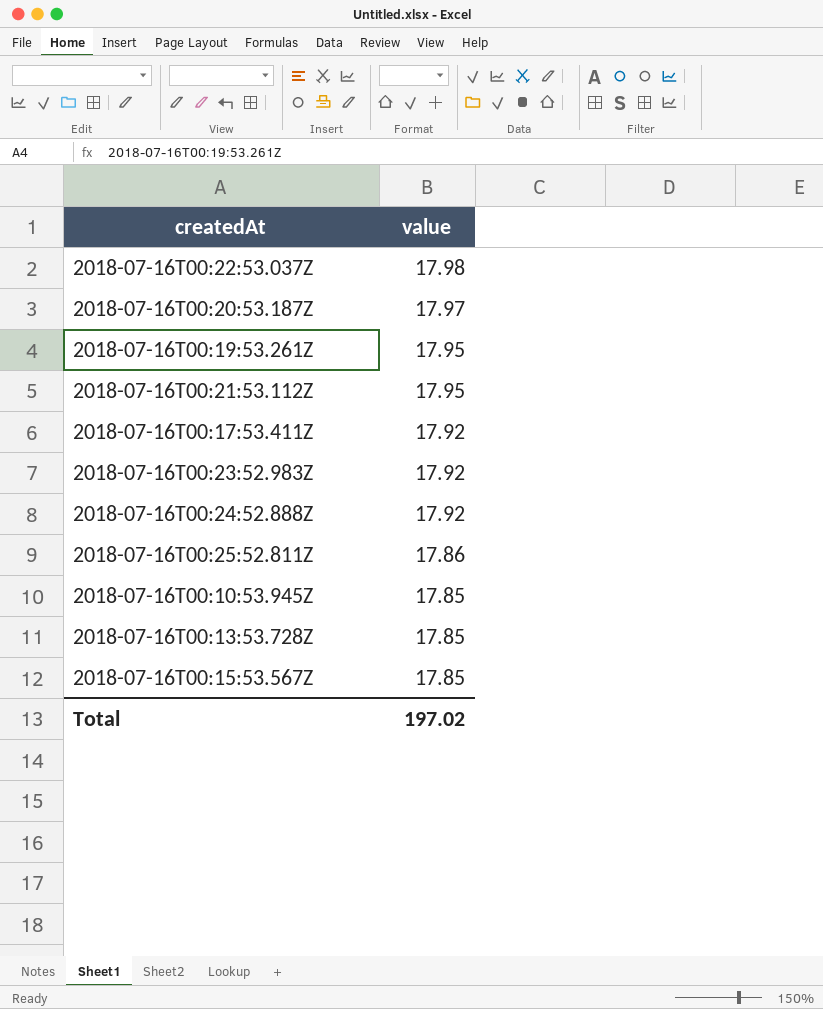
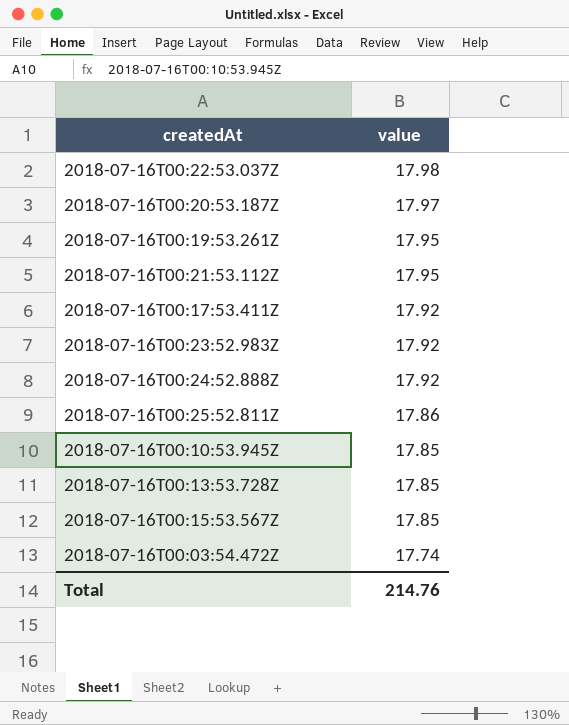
row 2018-07-16T00:03:54.472Z: none -> 17.74
Total | value: 197.02 -> 214.76

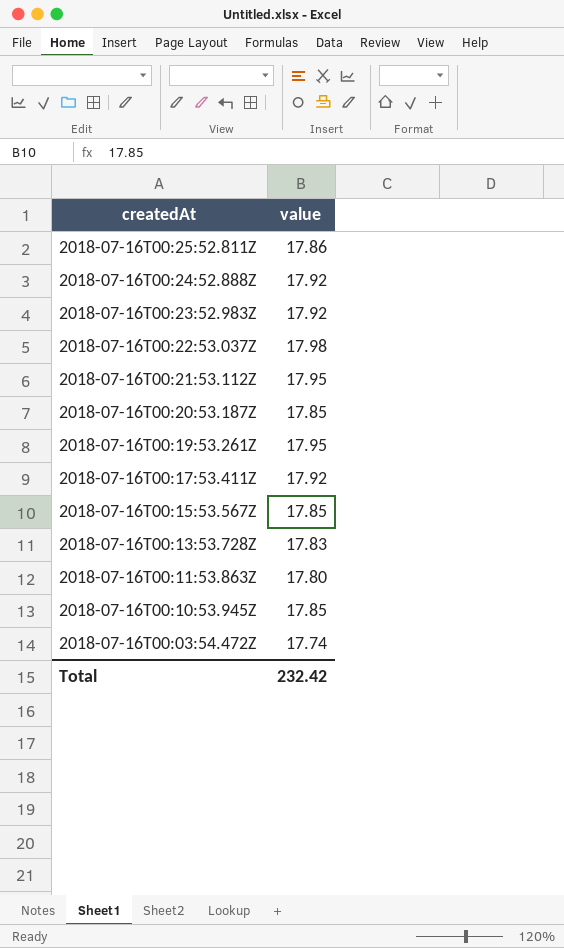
row order: value descending -> createdAt descending
2018-07-16T00:20:53.187Z | value: 17.97 -> 17.85
2018-07-16T00:13:53.728Z | value: 17.85 -> 17.83
row 2018-07-16T00:11:53.863Z: none -> 17.80
Total | value: 214.76 -> 232.42

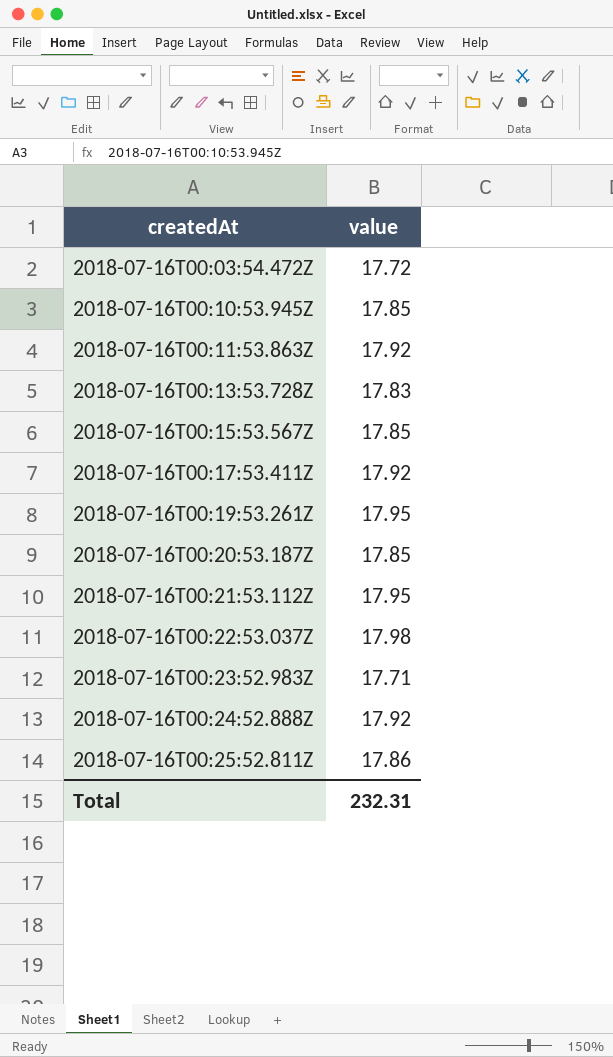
row order: createdAt descending -> createdAt ascending
2018-07-16T00:03:54.472Z | value: 17.74 -> 17.72
2018-07-16T00:11:53.863Z | value: 17.80 -> 17.92
2018-07-16T00:23:52.983Z | value: 17.92 -> 17.71
Total | value: 232.42 -> 232.31

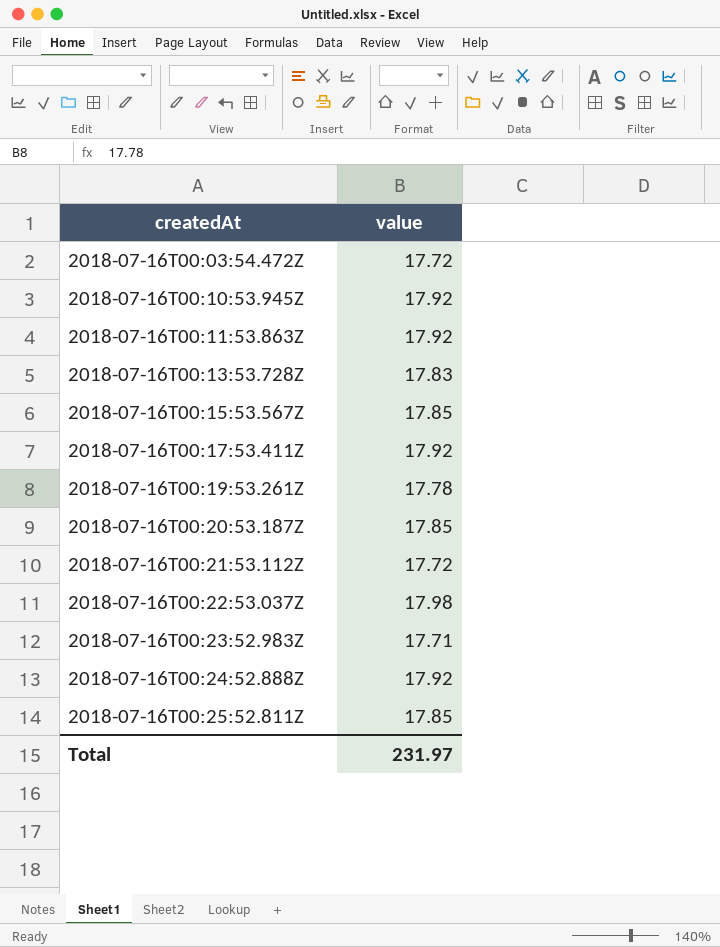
2018-07-16T00:10:53.945Z | value: 17.85 -> 17.92
2018-07-16T00:19:53.261Z | value: 17.95 -> 17.78
2018-07-16T00:21:53.112Z | value: 17.95 -> 17.72
2018-07-16T00:25:52.811Z | value: 17.86 -> 17.85
Total | value: 232.31 -> 231.97

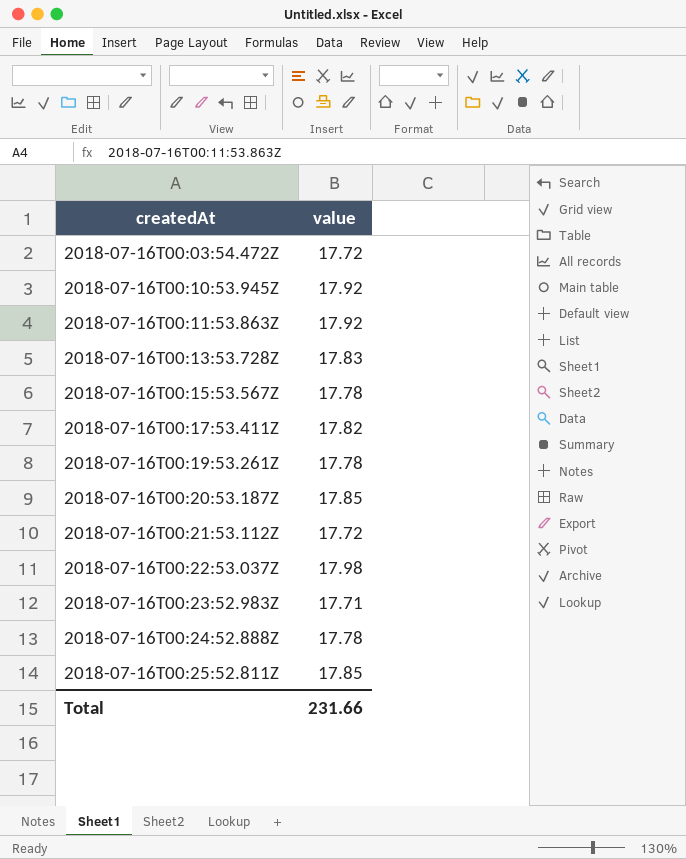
2018-07-16T00:15:53.567Z | value: 17.85 -> 17.78
2018-07-16T00:17:53.411Z | value: 17.92 -> 17.82
2018-07-16T00:24:52.888Z | value: 17.92 -> 17.78
Total | value: 231.97 -> 231.66

